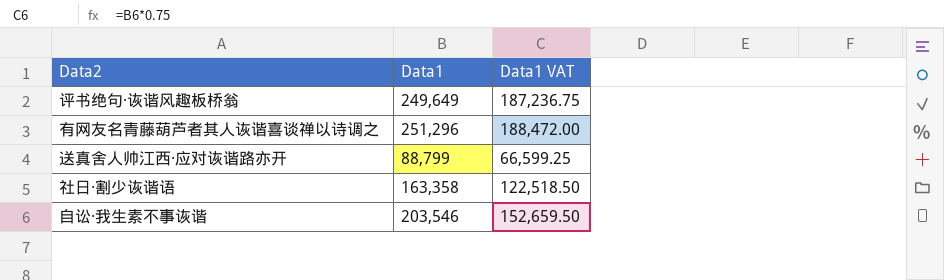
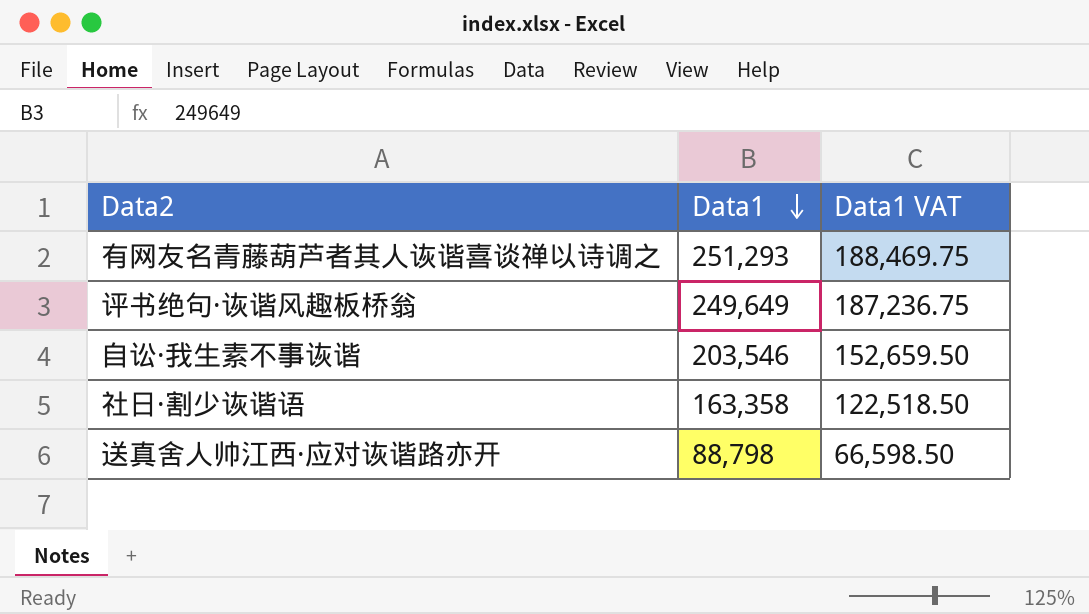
row order: none -> Data1 descending
有网友名青藤葫芦者其人诙谐喜谈禅以诗调之 | Data1: 251,296 -> 251,293
有网友名青藤葫芦者其人诙谐喜谈禅以诗调之 | Data1 VAT: 188,472.00 -> 188,469.75
送真舍人帅江西·应对诙谐路亦开 | Data1: 88,799 -> 88,798
送真舍人帅江西·应对诙谐路亦开 | Data1 VAT: 66,599.25 -> 66,598.50

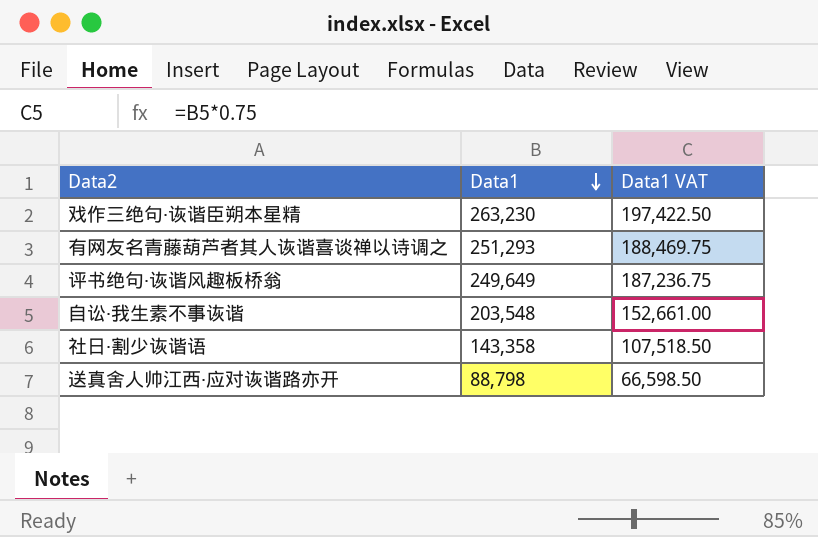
row 戏作三绝句·诙谐臣朔本星精: none -> 263,230 | 197,422.50
自讼·我生素不事诙谐 | Data1: 203,546 -> 203,548
自讼·我生素不事诙谐 | Data1 VAT: 152,659.50 -> 152,661.00
社日·割少诙谐语 | Data1: 163,358 -> 143,358
社日·割少诙谐语 | Data1 VAT: 122,518.50 -> 107,518.50

